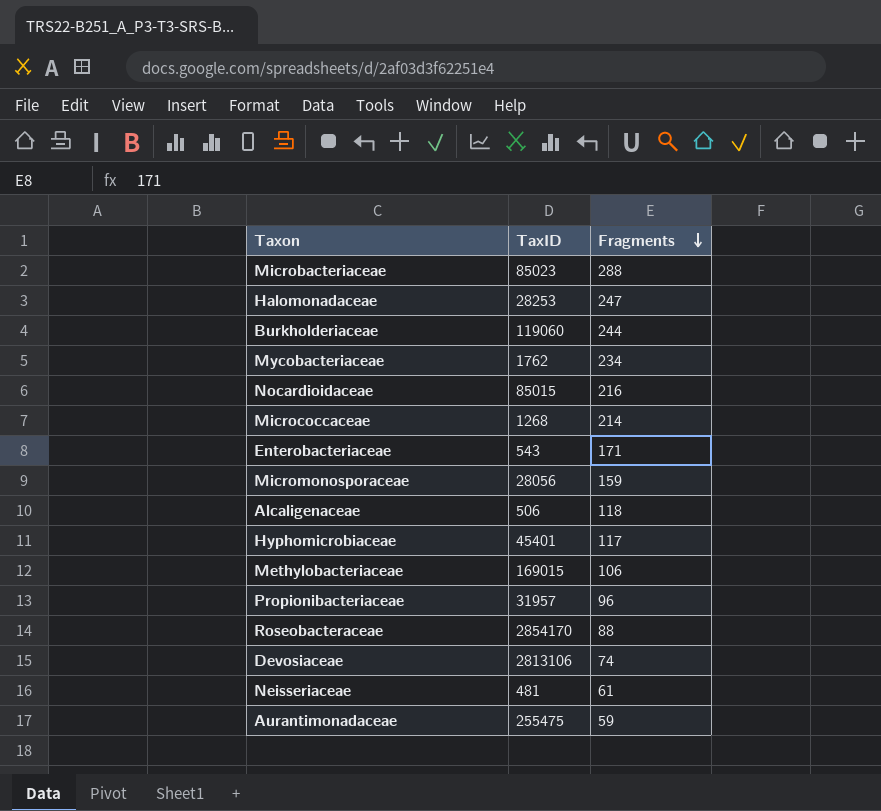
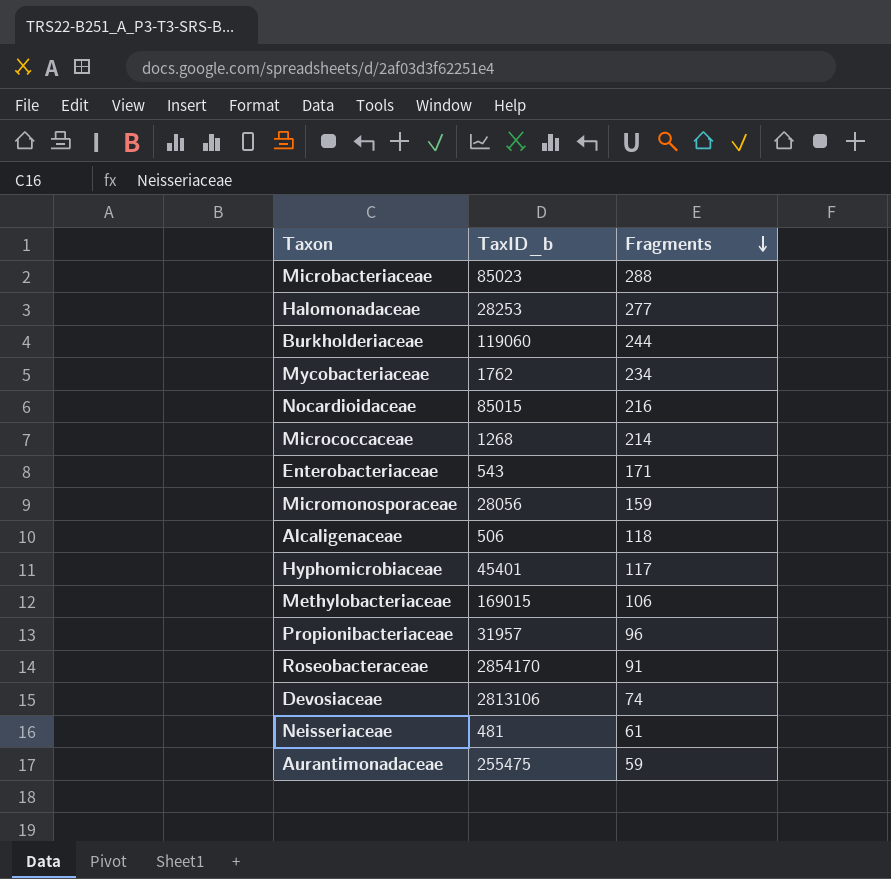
column name: TaxID -> TaxID_b
Halomonadaceae | Fragments: 247 -> 277
Roseobacteraceae | Fragments: 88 -> 91

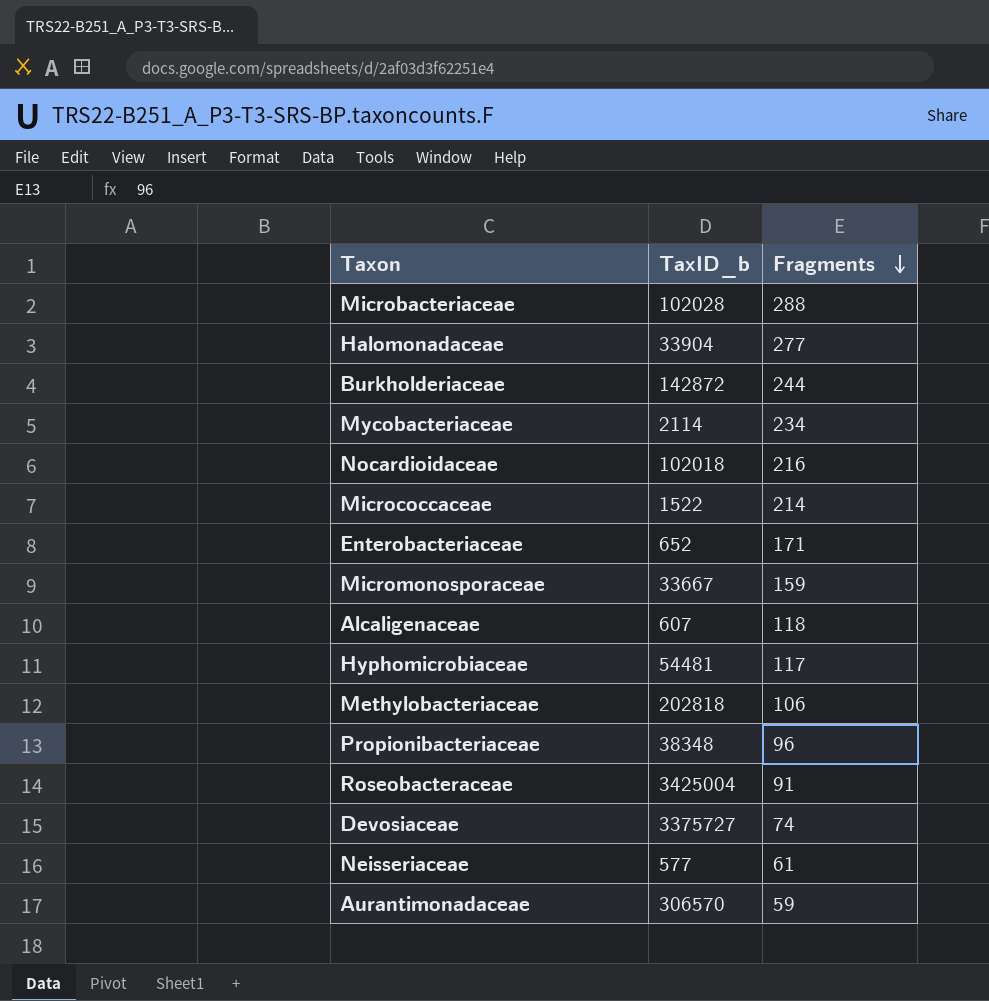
Microbacteriaceae | TaxID_b: 85023 -> 102028
Halomonadaceae | TaxID_b: 28253 -> 33904
Burkholderiaceae | TaxID_b: 119060 -> 142872
Mycobacteriaceae | TaxID_b: 1762 -> 2114
Nocardioidaceae | TaxID_b: 85015 -> 102018
Micrococcaceae | TaxID_b: 1268 -> 1522
Enterobacteriaceae | TaxID_b: 543 -> 652
Micromonosporaceae | TaxID_b: 28056 -> 33667
Alcaligenaceae | TaxID_b: 506 -> 607
Hyphomicrobiaceae | TaxID_b: 45401 -> 54481
Methylobacteriaceae | TaxID_b: 169015 -> 202818
Propionibacteriaceae | TaxID_b: 31957 -> 38348
Roseobacteraceae | TaxID_b: 2854170 -> 3425004
Devosiaceae | TaxID_b: 2813106 -> 3375727
Neisseriaceae | TaxID_b: 481 -> 577
Aurantimonadaceae | TaxID_b: 255475 -> 306570

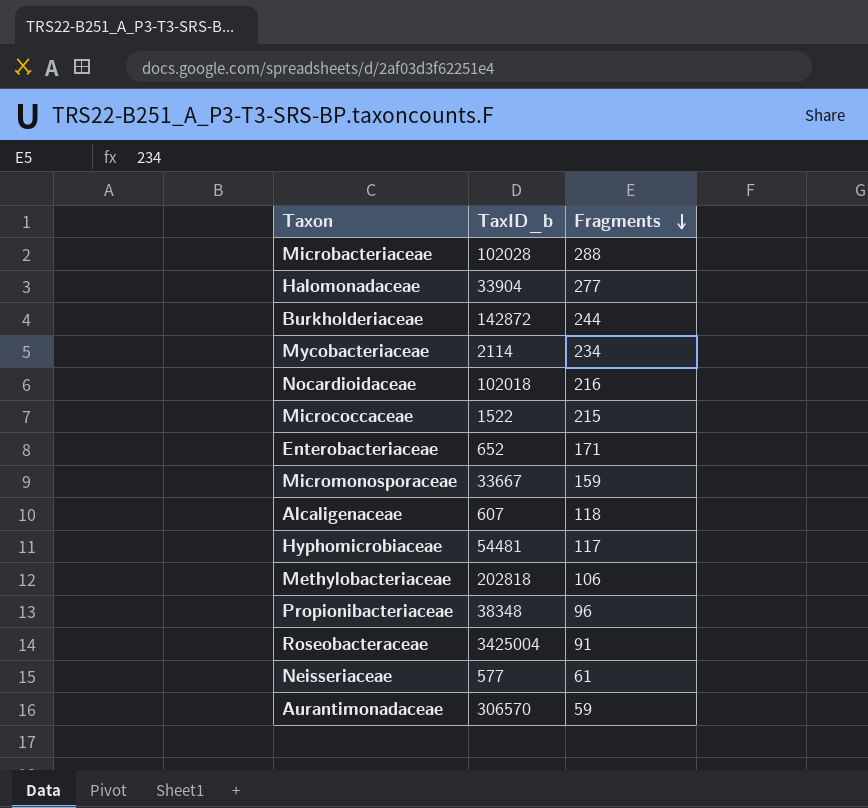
row Devosiaceae: 3375727 | 74 -> none
Micrococcaceae | Fragments: 214 -> 215

